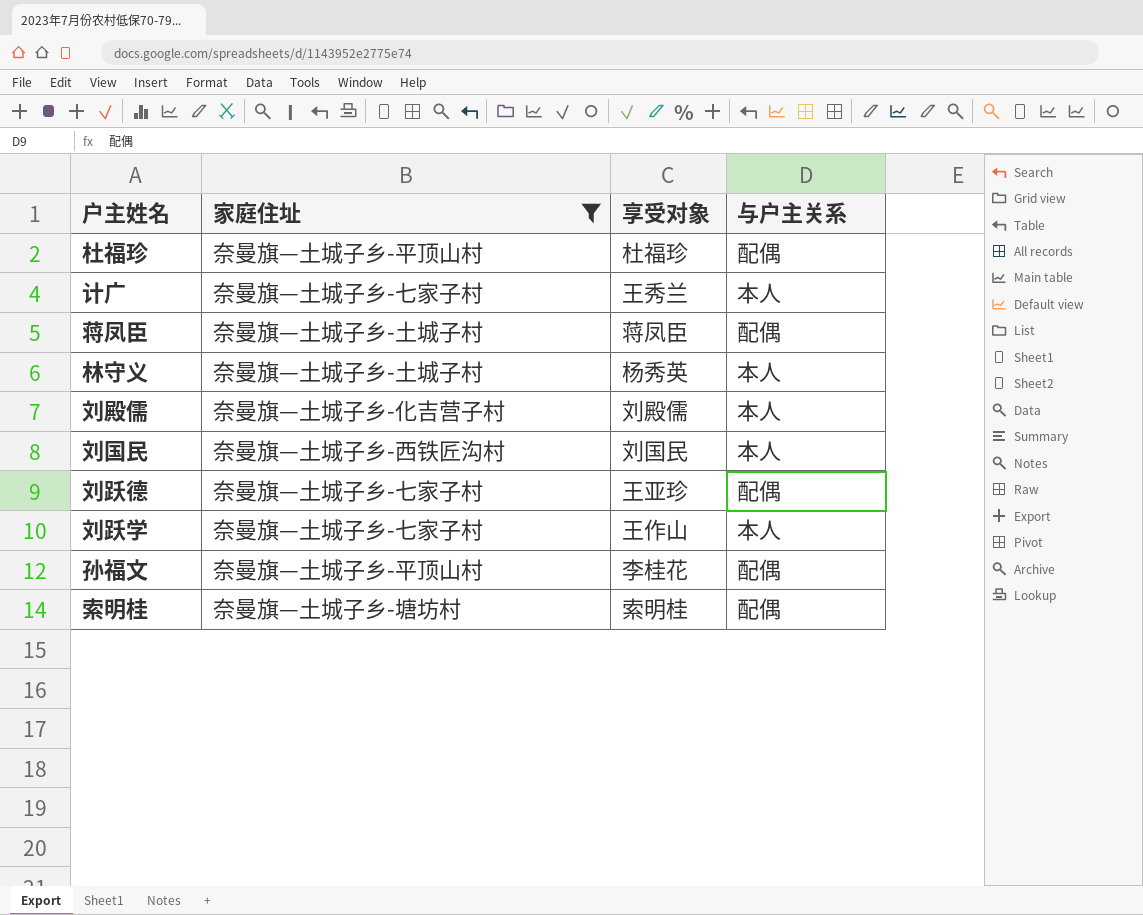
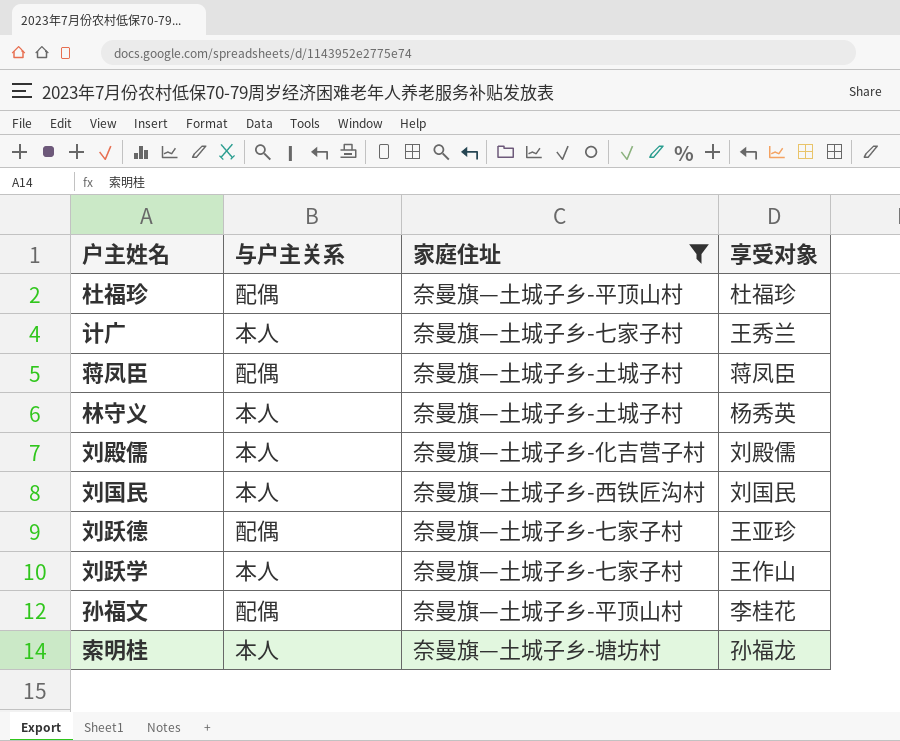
column 与户主关系 | position: 4 -> 2
索明桂 | 与户主关系: 配偶 -> 本人
索明桂 | 享受对象: 索明桂 -> 孙福龙

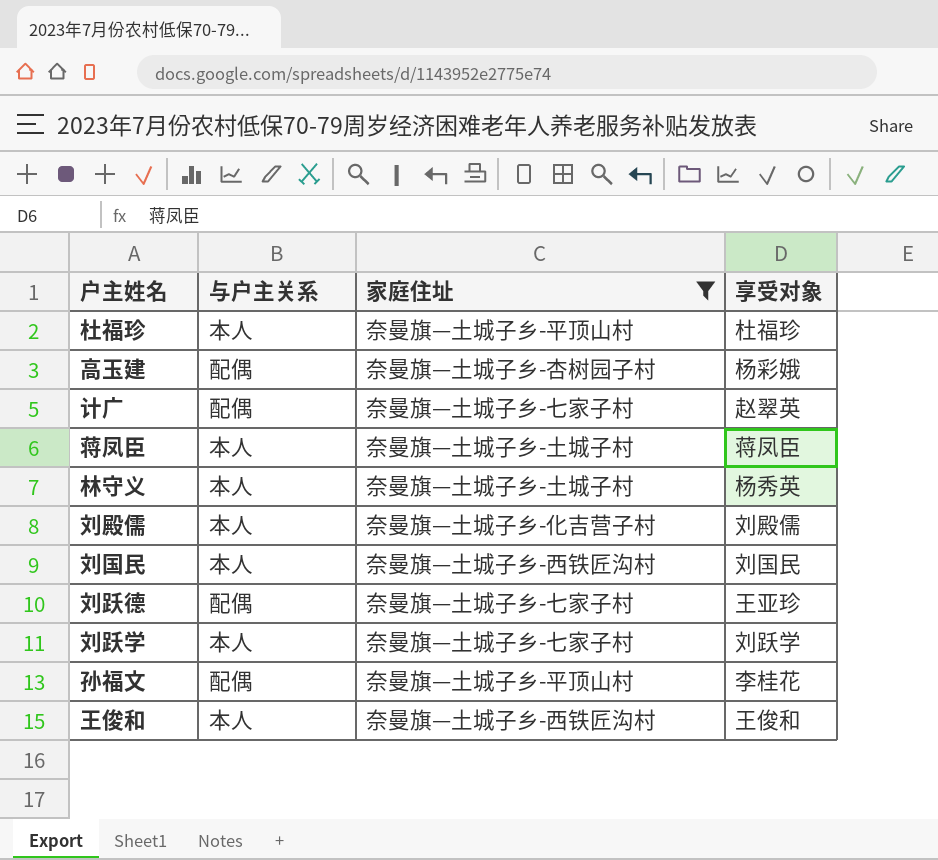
row 索明桂: 本人 | 奈曼旗—土城子乡-塘坊村 | 孙福龙 -> none
杜福珍 | 与户主关系: 配偶 -> 本人
row 高玉建: none -> 配偶 | 奈曼旗—土城子乡-杏树园子村 | 杨彩娥
计广 | 与户主关系: 本人 -> 配偶
计广 | 享受对象: 王秀兰 -> 赵翠英
蒋凤臣 | 与户主关系: 配偶 -> 本人
刘跃学 | 享受对象: 王作山 -> 刘跃学
row 王俊和: none -> 本人 | 奈曼旗—土城子乡-西铁匠沟村 | 王俊和

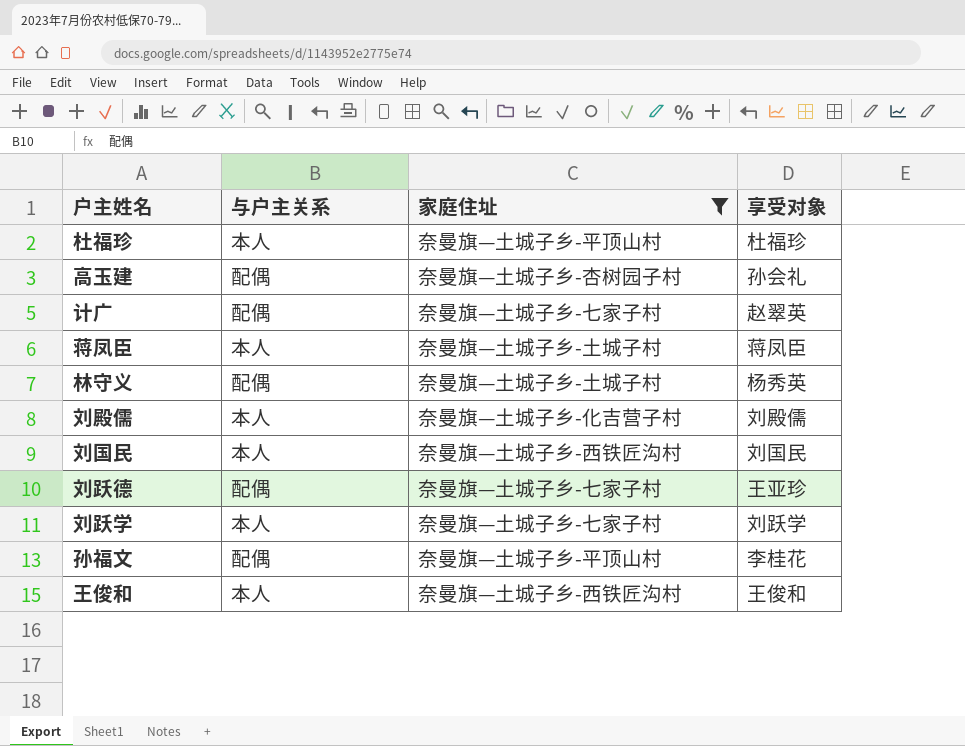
高玉建 | 享受对象: 杨彩娥 -> 孙会礼
林守义 | 与户主关系: 本人 -> 配偶

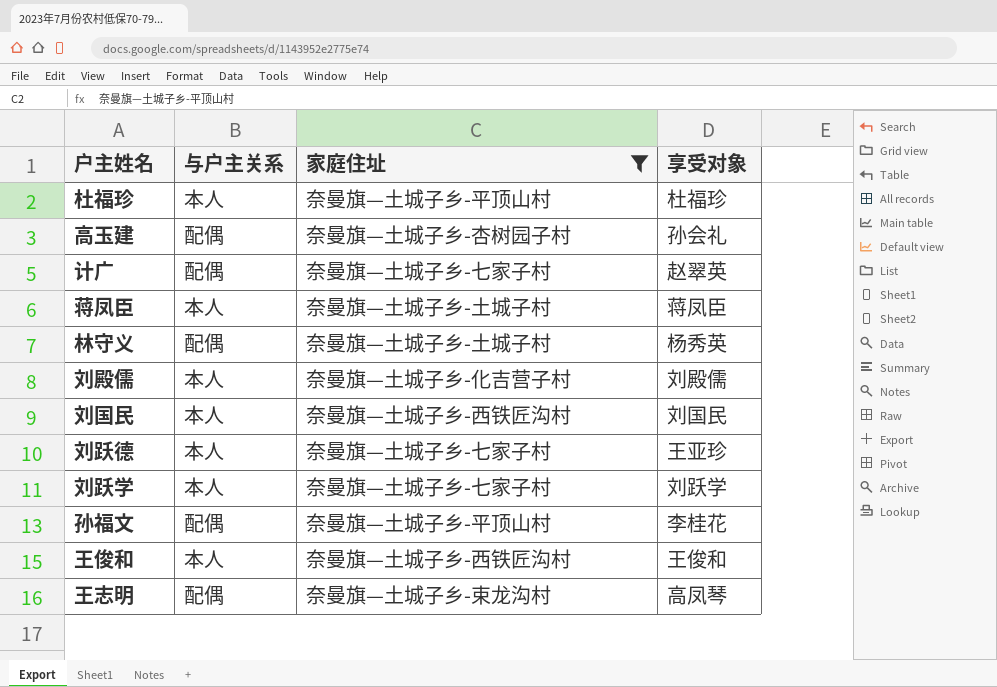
刘跃德 | 与户主关系: 配偶 -> 本人
row 王志明: none -> 配偶 | 奈曼旗—土城子乡-束龙沟村 | 高凤琴

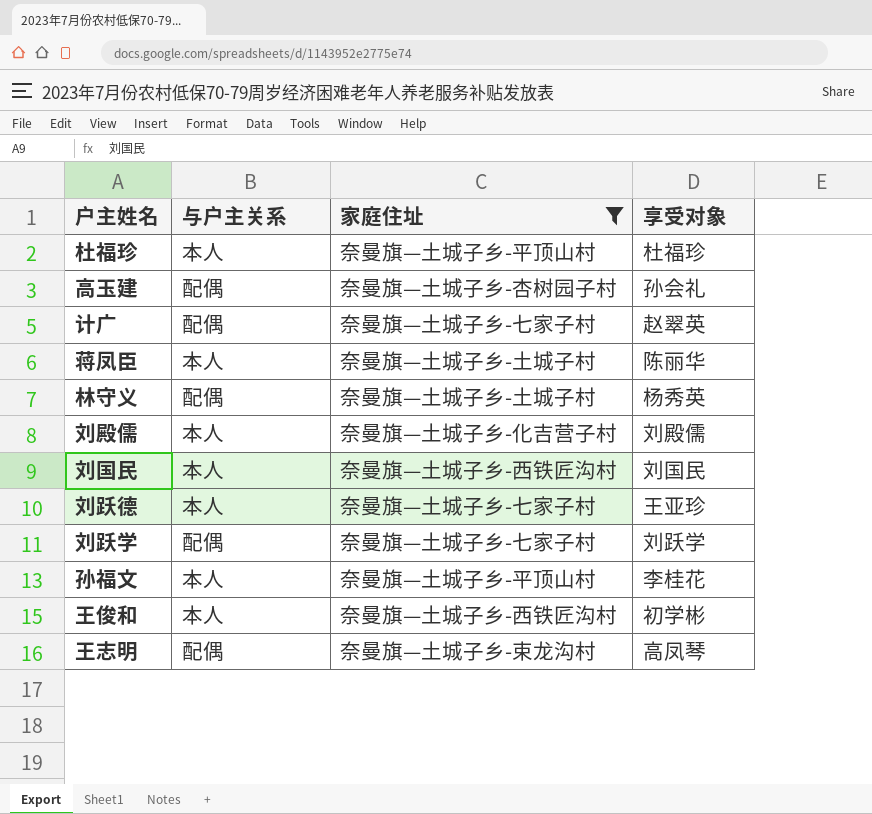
蒋凤臣 | 享受对象: 蒋凤臣 -> 陈丽华
刘跃学 | 与户主关系: 本人 -> 配偶
孙福文 | 与户主关系: 配偶 -> 本人
王俊和 | 享受对象: 王俊和 -> 初学彬

